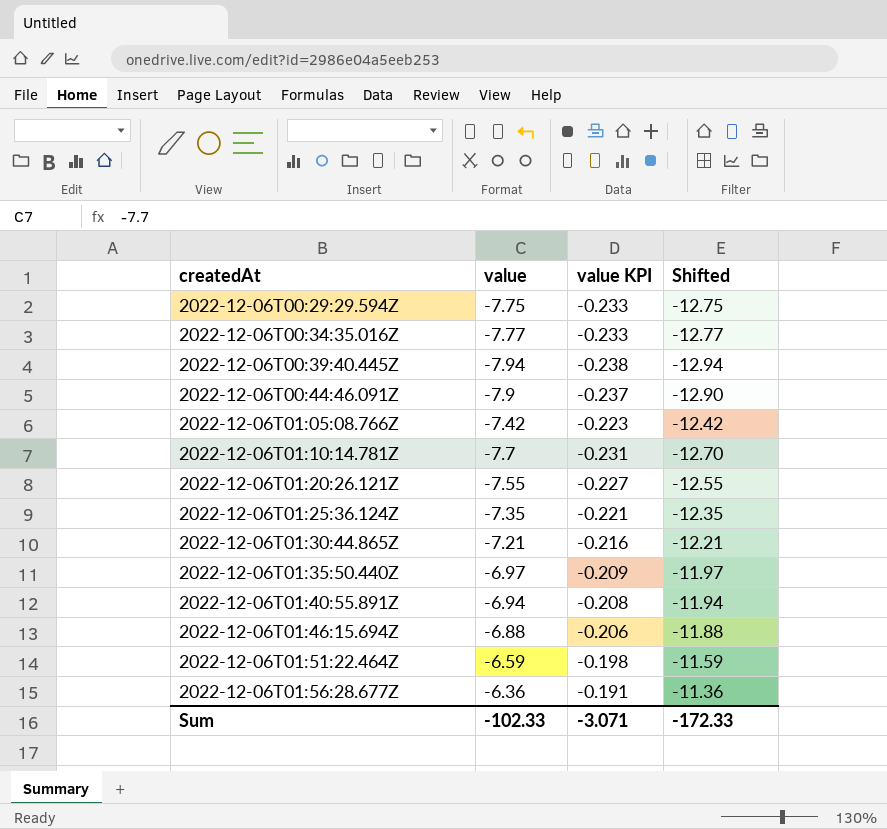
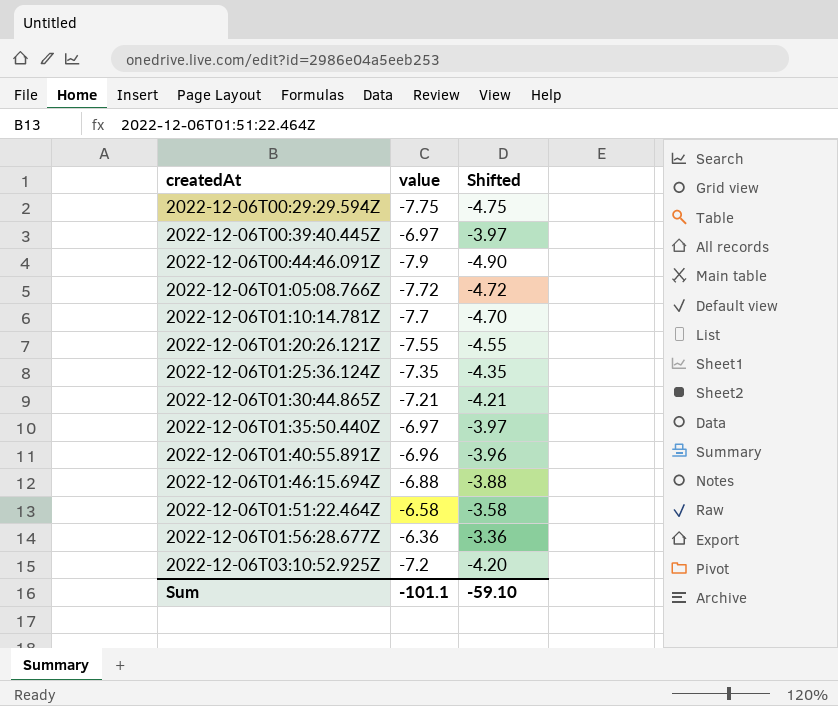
column value KPI | formula: [value] * 0.03 -> none
column Shifted | formula: [value] - 5 -> [value] + 3
row 2022-12-06T00:34:35.016Z: -7.77 | -0.233 | -12.77 -> none
2022-12-06T00:39:40.445Z | value: -7.94 -> -6.97
2022-12-06T01:05:08.766Z | value: -7.42 -> -7.72
2022-12-06T01:40:55.891Z | value: -6.94 -> -6.96
2022-12-06T01:51:22.464Z | value: -6.59 -> -6.58
row 2022-12-06T03:10:52.925Z: none -> -7.2 | -4.20
Sum | value: -102.33 -> -101.1
Sum | Shifted: -172.33 -> -59.10

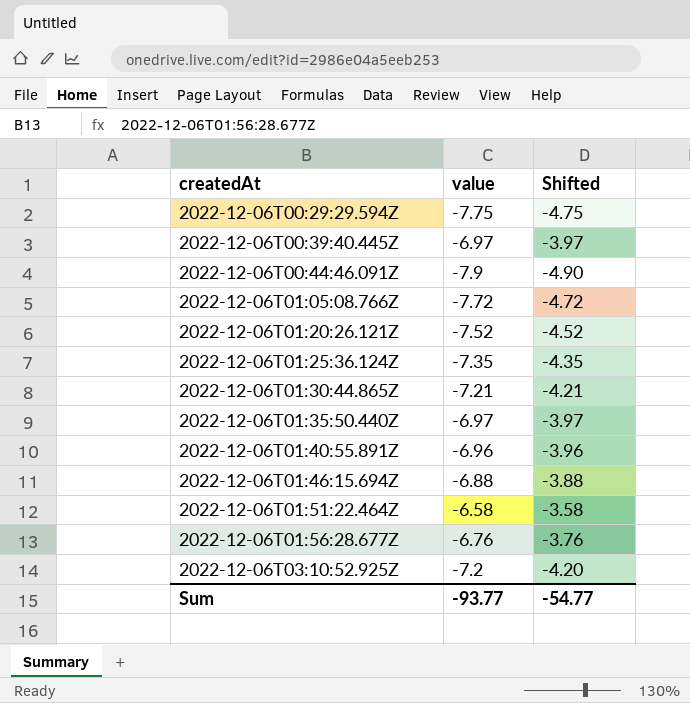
row 2022-12-06T01:10:14.781Z: -7.7 | -4.70 -> none
2022-12-06T01:20:26.121Z | value: -7.55 -> -7.52
2022-12-06T01:20:26.121Z | Shifted: -4.55 -> -4.52
2022-12-06T01:56:28.677Z | value: -6.36 -> -6.76
2022-12-06T01:56:28.677Z | Shifted: -3.36 -> -3.76
Sum | value: -101.1 -> -93.77
Sum | Shifted: -59.10 -> -54.77

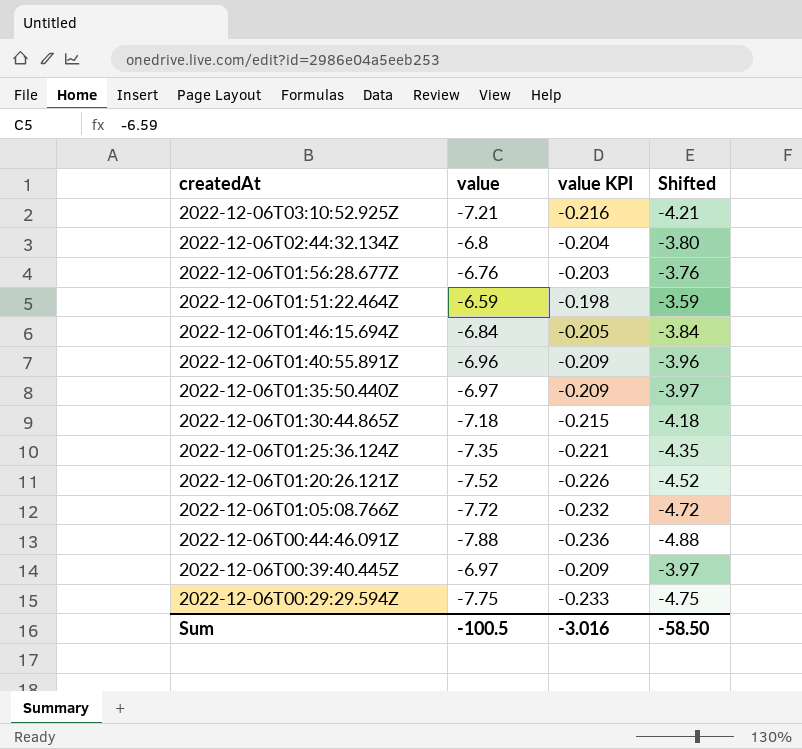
row order: createdAt ascending -> createdAt descending
column value KPI | formula: none -> [value] * 0.03
2022-12-06T03:10:52.925Z | value: -7.2 -> -7.21
2022-12-06T03:10:52.925Z | Shifted: -4.20 -> -4.21
row 2022-12-06T02:44:32.134Z: none -> -6.8 | -0.204 | -3.80
2022-12-06T01:51:22.464Z | value: -6.58 -> -6.59
2022-12-06T01:51:22.464Z | Shifted: -3.58 -> -3.59
2022-12-06T01:46:15.694Z | value: -6.88 -> -6.84
2022-12-06T01:46:15.694Z | Shifted: -3.88 -> -3.84
2022-12-06T01:30:44.865Z | value: -7.21 -> -7.18
2022-12-06T01:30:44.865Z | Shifted: -4.21 -> -4.18
2022-12-06T00:44:46.091Z | value: -7.9 -> -7.88
2022-12-06T00:44:46.091Z | Shifted: -4.90 -> -4.88
Sum | value: -93.77 -> -100.5
Sum | Shifted: -54.77 -> -58.50

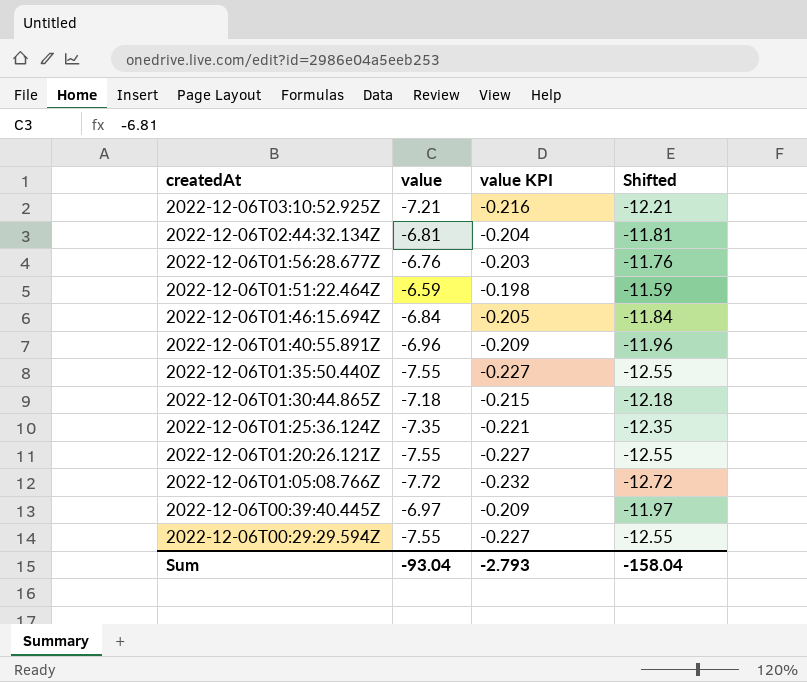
column Shifted | formula: [value] + 3 -> [value] - 5
row 2022-12-06T00:44:46.091Z: -7.88 | -0.236 | -4.88 -> none
2022-12-06T02:44:32.134Z | value: -6.8 -> -6.81
2022-12-06T01:35:50.440Z | value: -6.97 -> -7.55
2022-12-06T01:35:50.440Z | value KPI: -0.209 -> -0.227
2022-12-06T01:20:26.121Z | value: -7.52 -> -7.55
2022-12-06T01:20:26.121Z | value KPI: -0.226 -> -0.227
2022-12-06T00:29:29.594Z | value: -7.75 -> -7.55
2022-12-06T00:29:29.594Z | value KPI: -0.233 -> -0.227
Sum | value: -100.5 -> -93.04
Sum | value KPI: -3.016 -> -2.793
Sum | Shifted: -58.50 -> -158.04

